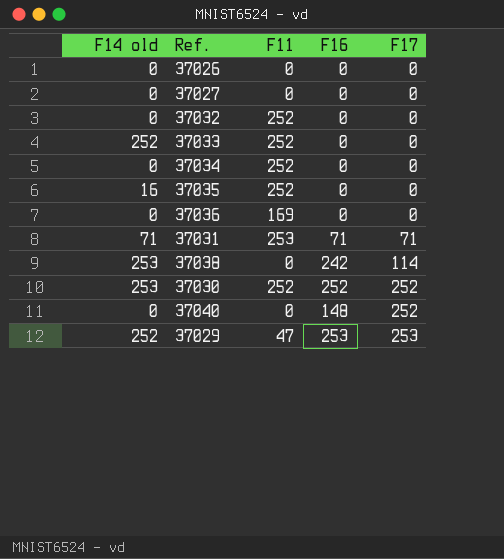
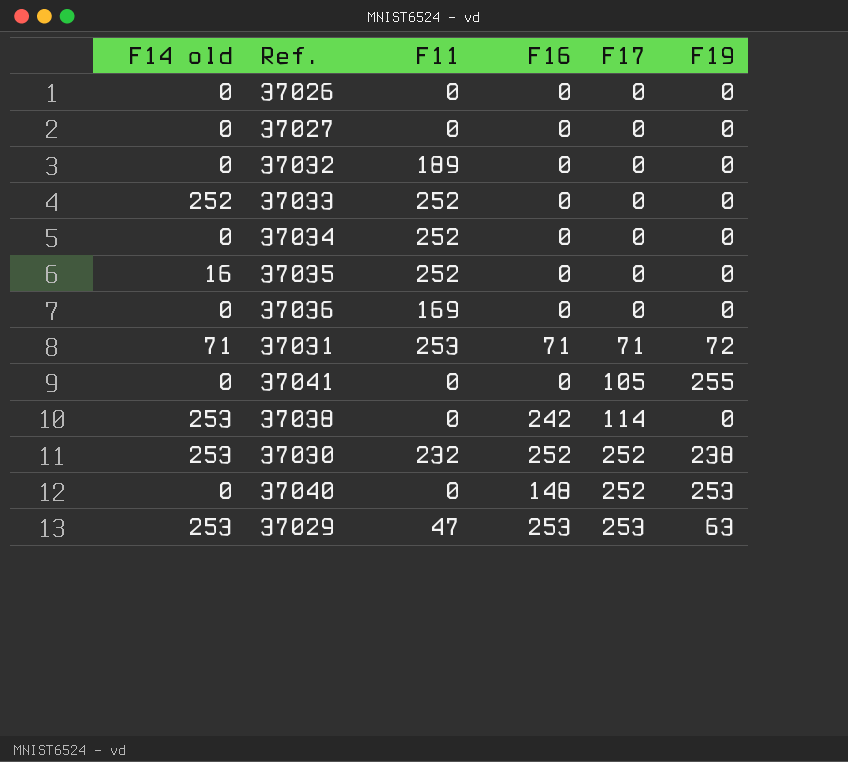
column F19 | position: none -> 6
37032 | F11: 252 -> 189
row 37041: none -> 0 | 0 | 0 | 105 | 255
37030 | F11: 252 -> 232
37029 | F14 old: 252 -> 253

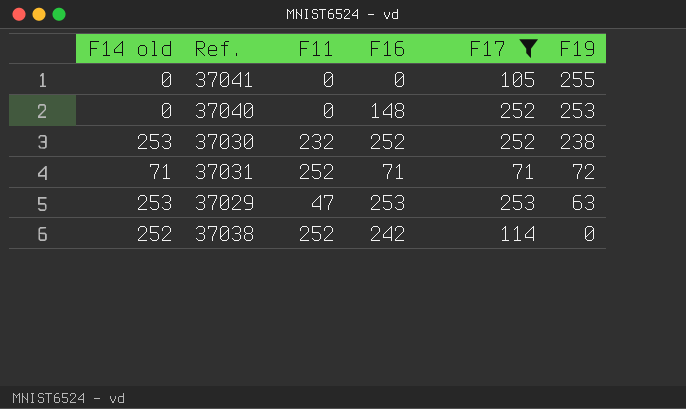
filter: none -> F17 != 0
row order: F17 ascending -> F19 descending
37031 | F11: 253 -> 252
37038 | F14 old: 253 -> 252
37038 | F11: 0 -> 252

